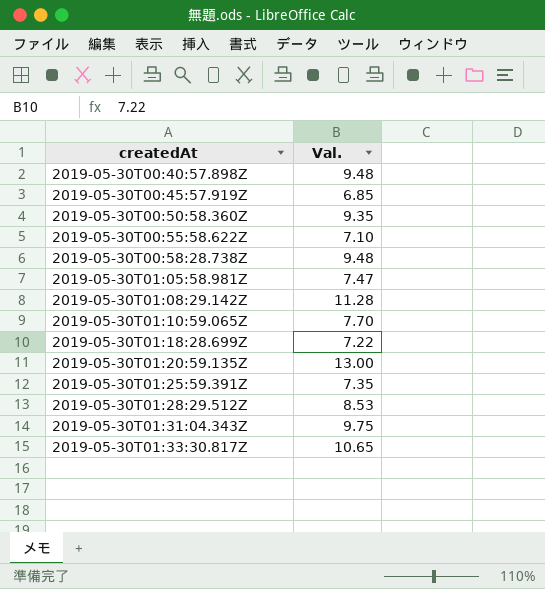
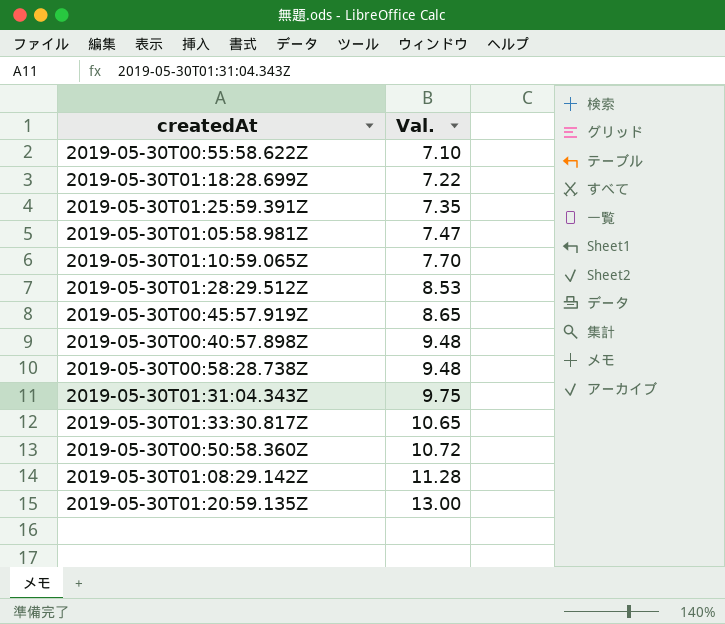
row order: createdAt ascending -> Val. ascending
2019-05-30T00:45:57.919Z | Val.: 6.85 -> 8.65
2019-05-30T00:50:58.360Z | Val.: 9.35 -> 10.72

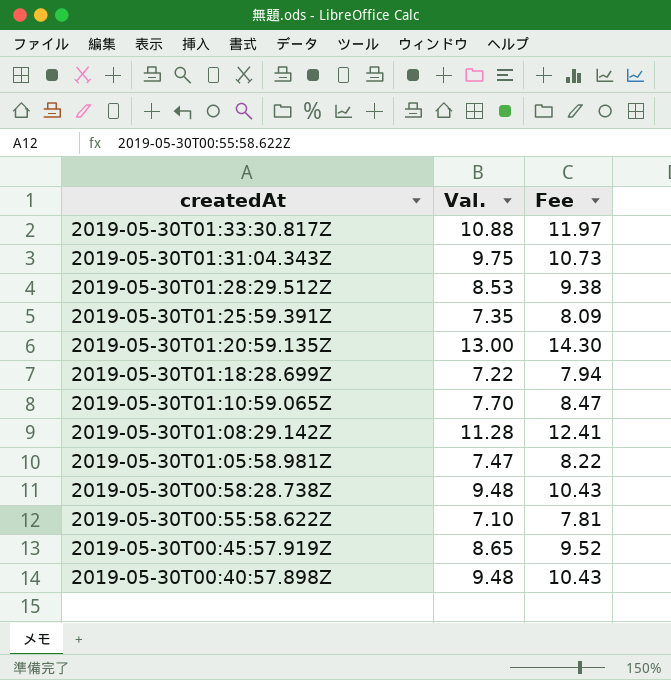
row order: Val. ascending -> createdAt descending
column Fee | formula: none -> [Val.] * 1.1
row 2019-05-30T00:50:58.360Z: 10.72 -> none
2019-05-30T01:33:30.817Z | Val.: 10.65 -> 10.88

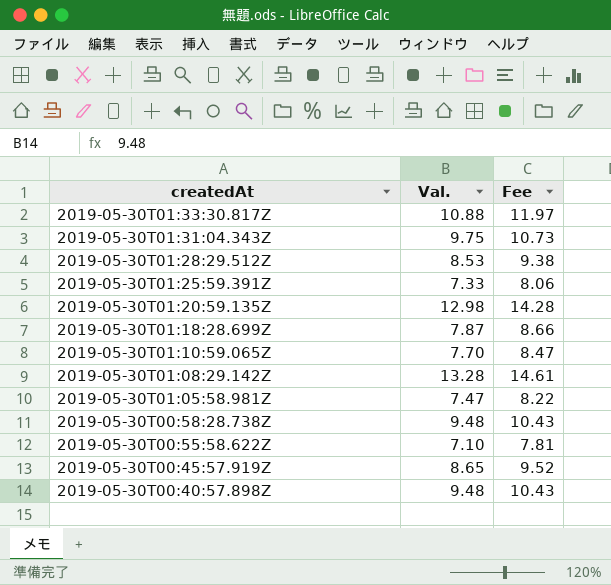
2019-05-30T01:25:59.391Z | Val.: 7.35 -> 7.33
2019-05-30T01:25:59.391Z | Fee: 8.09 -> 8.06
2019-05-30T01:20:59.135Z | Val.: 13.00 -> 12.98
2019-05-30T01:20:59.135Z | Fee: 14.30 -> 14.28
2019-05-30T01:18:28.699Z | Val.: 7.22 -> 7.87
2019-05-30T01:18:28.699Z | Fee: 7.94 -> 8.66
2019-05-30T01:08:29.142Z | Val.: 11.28 -> 13.28
2019-05-30T01:08:29.142Z | Fee: 12.41 -> 14.61

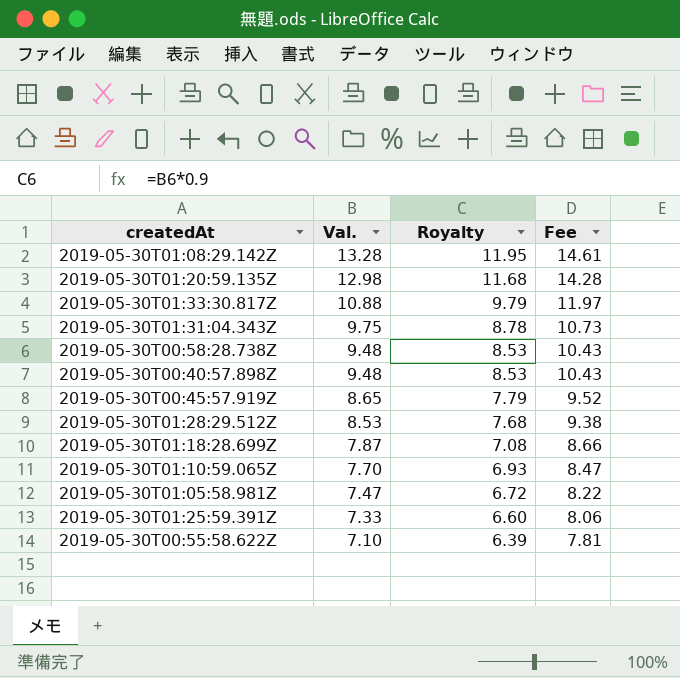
row order: createdAt descending -> Val. descending
column Royalty | formula: none -> [Val.] * 0.9

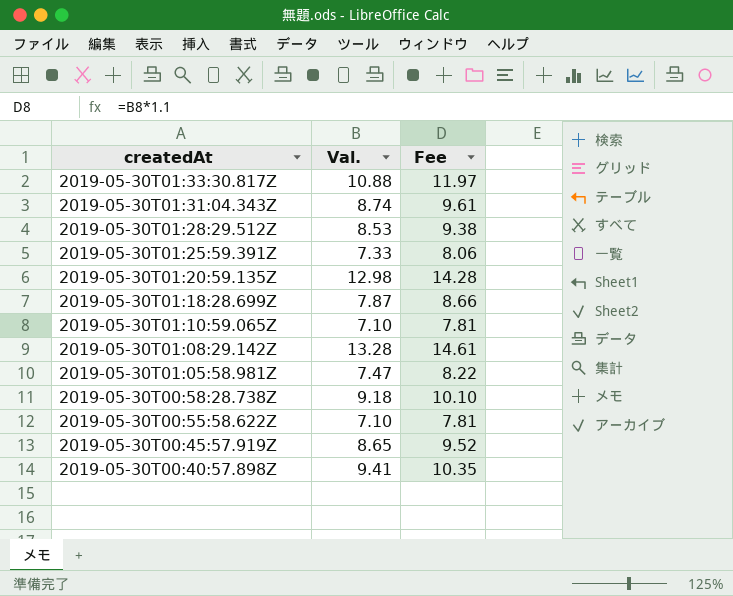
row order: Val. descending -> createdAt descending
column Royalty | formula: [Val.] * 0.9 -> none
2019-05-30T01:31:04.343Z | Val.: 9.75 -> 8.74
2019-05-30T01:31:04.343Z | Fee: 10.73 -> 9.61
2019-05-30T01:10:59.065Z | Val.: 7.70 -> 7.10
2019-05-30T01:10:59.065Z | Fee: 8.47 -> 7.81
2019-05-30T00:58:28.738Z | Val.: 9.48 -> 9.18
2019-05-30T00:58:28.738Z | Fee: 10.43 -> 10.10
2019-05-30T00:40:57.898Z | Val.: 9.48 -> 9.41
2019-05-30T00:40:57.898Z | Fee: 10.43 -> 10.35

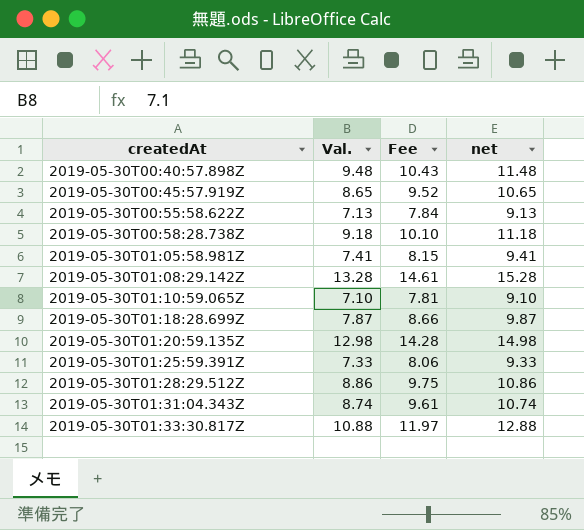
row order: createdAt descending -> createdAt ascending
column net | formula: none -> [Val.] + 2
2019-05-30T00:40:57.898Z | Val.: 9.41 -> 9.48
2019-05-30T00:40:57.898Z | Fee: 10.35 -> 10.43
2019-05-30T00:55:58.622Z | Val.: 7.10 -> 7.13
2019-05-30T00:55:58.622Z | Fee: 7.81 -> 7.84
2019-05-30T01:05:58.981Z | Val.: 7.47 -> 7.41
2019-05-30T01:05:58.981Z | Fee: 8.22 -> 8.15
2019-05-30T01:28:29.512Z | Val.: 8.53 -> 8.86
2019-05-30T01:28:29.512Z | Fee: 9.38 -> 9.75

